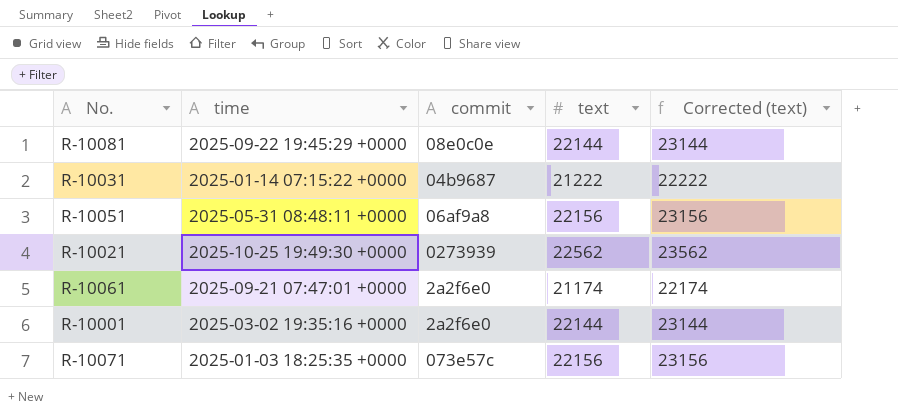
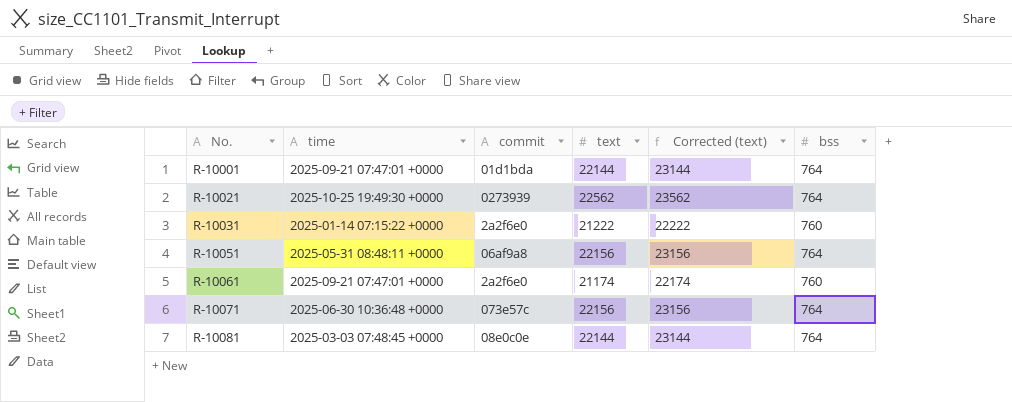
row order: none -> No. ascending
column bss | position: none -> 6
R-10001 | time: 2025-03-02 19:35:16 +0000 -> 2025-09-21 07:47:01 +0000
R-10001 | commit: 2a2f6e0 -> 01d1bda
R-10031 | commit: 04b9687 -> 2a2f6e0
R-10071 | time: 2025-01-03 18:25:35 +0000 -> 2025-06-30 10:36:48 +0000
R-10081 | time: 2025-09-22 19:45:29 +0000 -> 2025-03-03 07:48:45 +0000

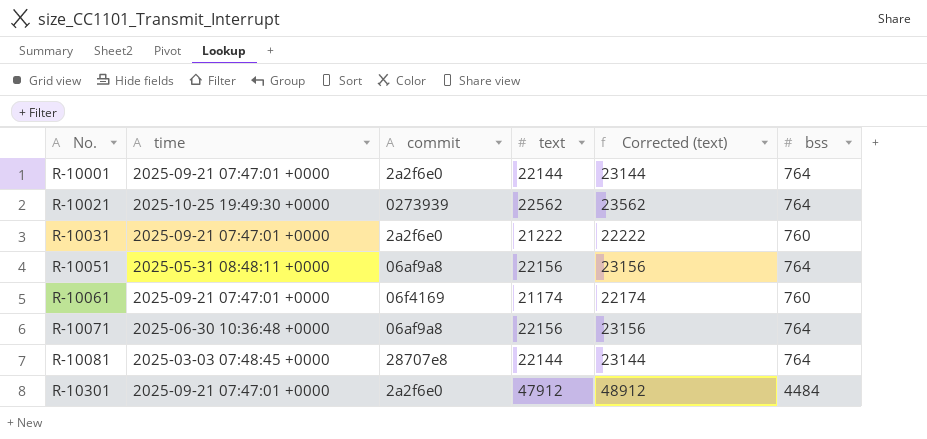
R-10001 | commit: 01d1bda -> 2a2f6e0
R-10031 | time: 2025-01-14 07:15:22 +0000 -> 2025-09-21 07:47:01 +0000
R-10061 | commit: 2a2f6e0 -> 06f4169
R-10071 | commit: 073e57c -> 06af9a8
R-10081 | commit: 08e0c0e -> 28707e8
row R-10301: none -> 2025-09-21 07:47:01 +0000 | 2a2f6e0 | 47912 | 48912 | 4484

